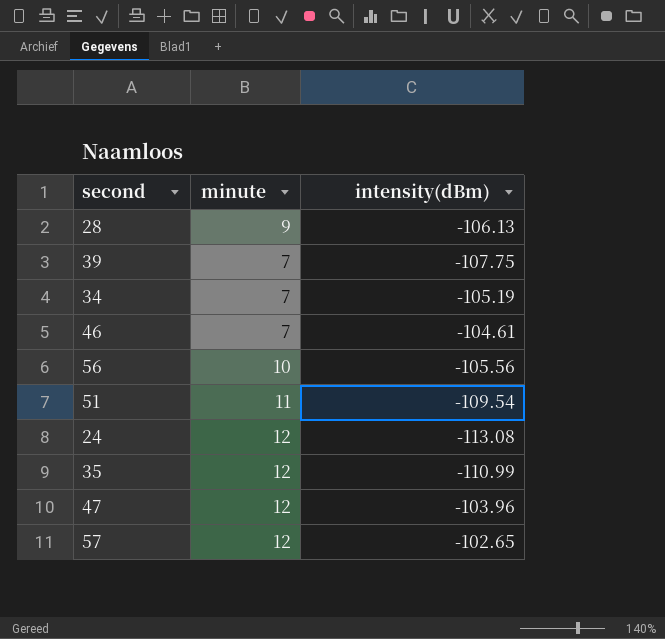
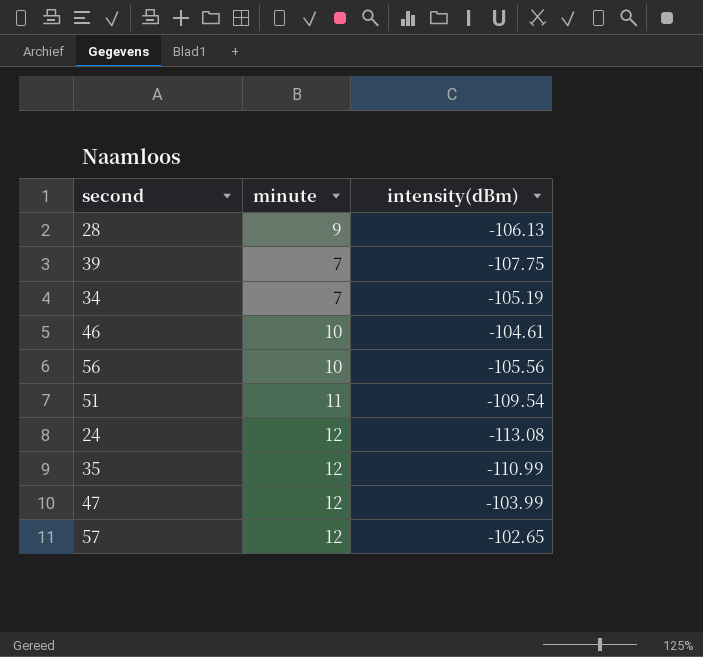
46 | minute: 7 -> 10
47 | intensity(dBm): -103.96 -> -103.99

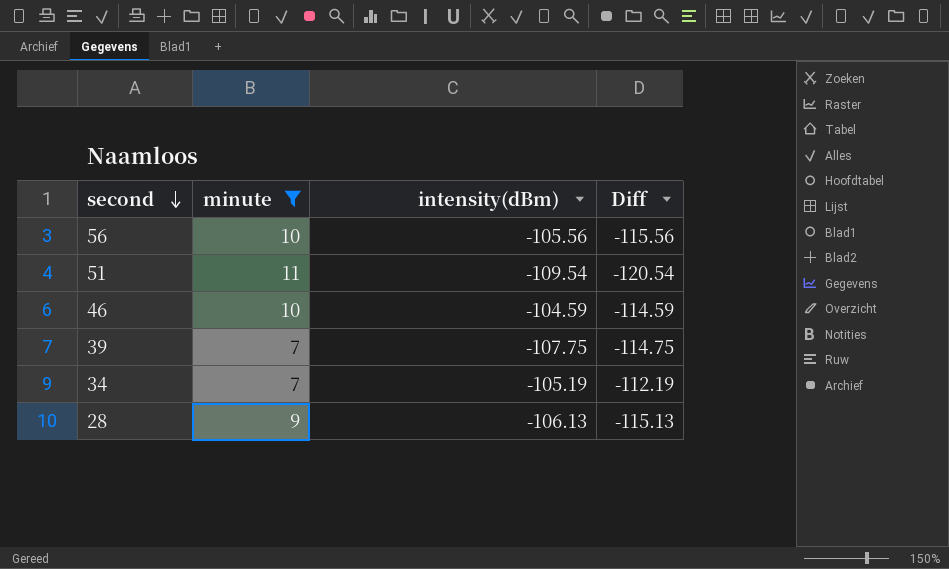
filter: none -> minute != 12
row order: none -> second descending
column Diff | formula: none -> [intensity(dBm)] - [minute]
46 | intensity(dBm): -104.61 -> -104.59

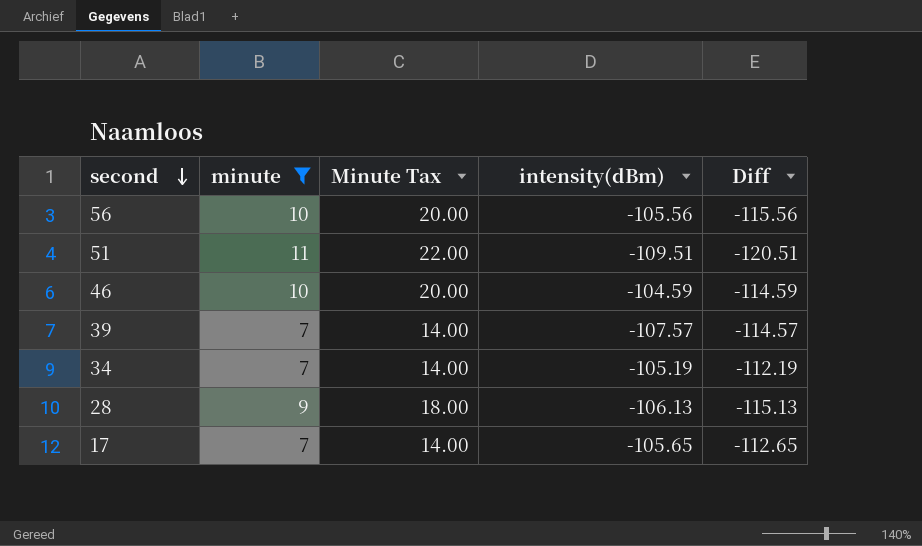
column Minute Tax | formula: none -> [minute] * 2
51 | intensity(dBm): -109.54 -> -109.51
51 | Diff: -120.54 -> -120.51
39 | intensity(dBm): -107.75 -> -107.57
39 | Diff: -114.75 -> -114.57
row 17: none -> 7 | 14.00 | -105.65 | -112.65

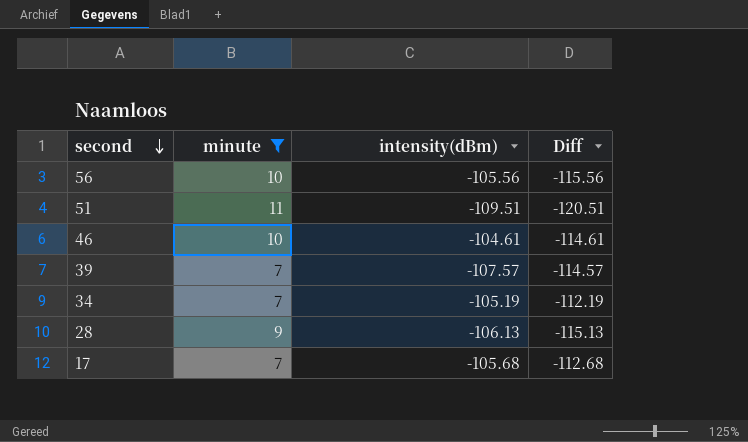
column Minute Tax | formula: [minute] * 2 -> none
46 | intensity(dBm): -104.59 -> -104.61
46 | Diff: -114.59 -> -114.61
17 | intensity(dBm): -105.65 -> -105.68
17 | Diff: -112.65 -> -112.68

